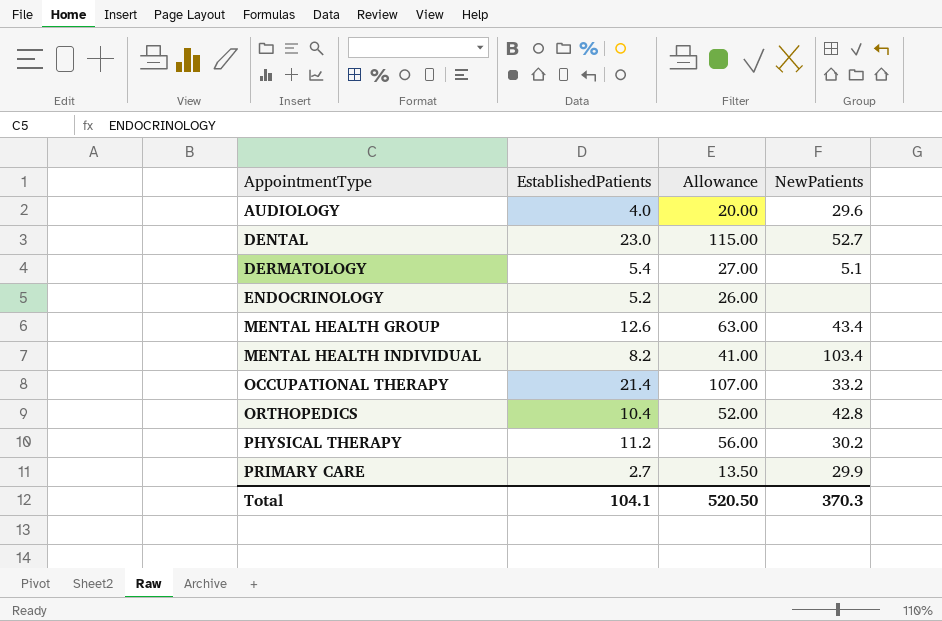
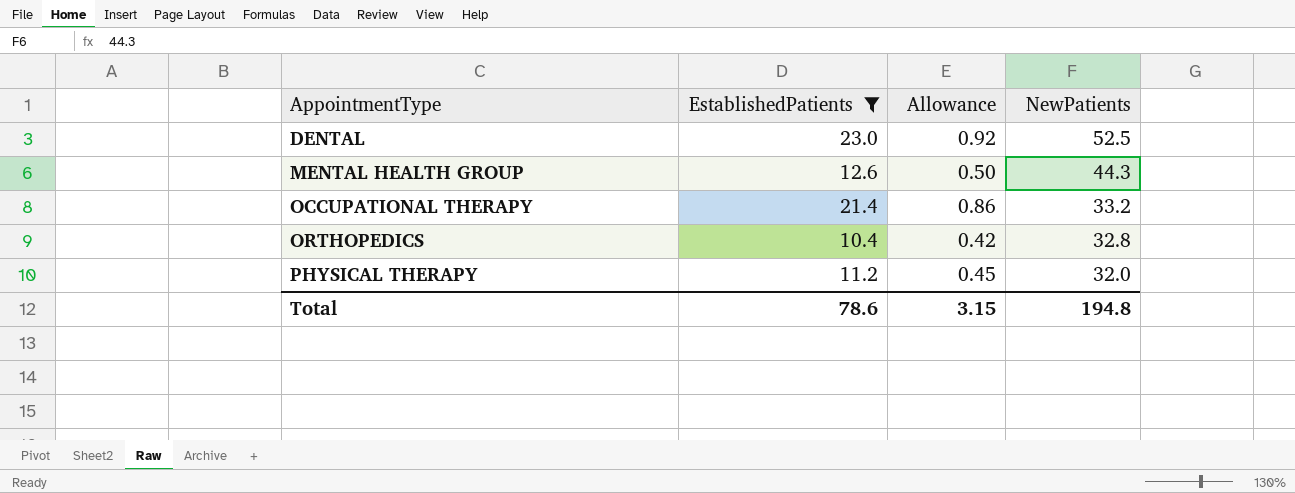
filter: none -> EstablishedPatients >= 10.4
column Allowance | formula: [EstablishedPatients] * 5 -> [EstablishedPatients] * 0.04
DENTAL | NewPatients: 52.7 -> 52.5
MENTAL HEALTH GROUP | NewPatients: 43.4 -> 44.3
ORTHOPEDICS | NewPatients: 42.8 -> 32.8
PHYSICAL THERAPY | NewPatients: 30.2 -> 32.0
Total | EstablishedPatients: 104.1 -> 78.6
Total | Allowance: 520.50 -> 3.15
Total | NewPatients: 370.3 -> 194.8

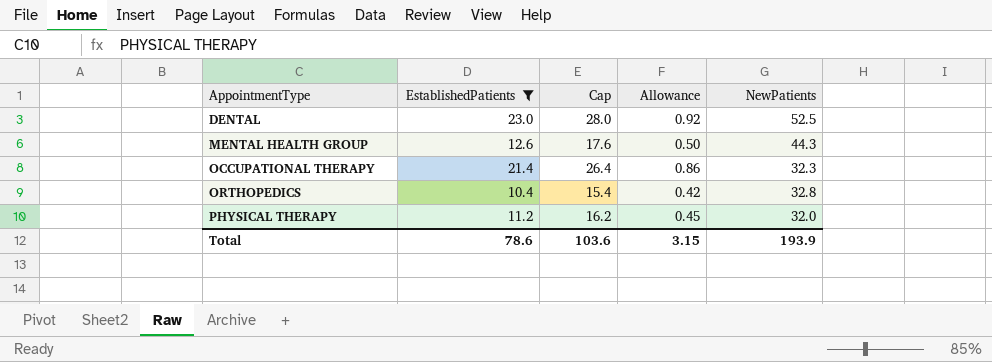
column Cap | formula: none -> [EstablishedPatients] + 5
OCCUPATIONAL THERAPY | NewPatients: 33.2 -> 32.3
Total | NewPatients: 194.8 -> 193.9

